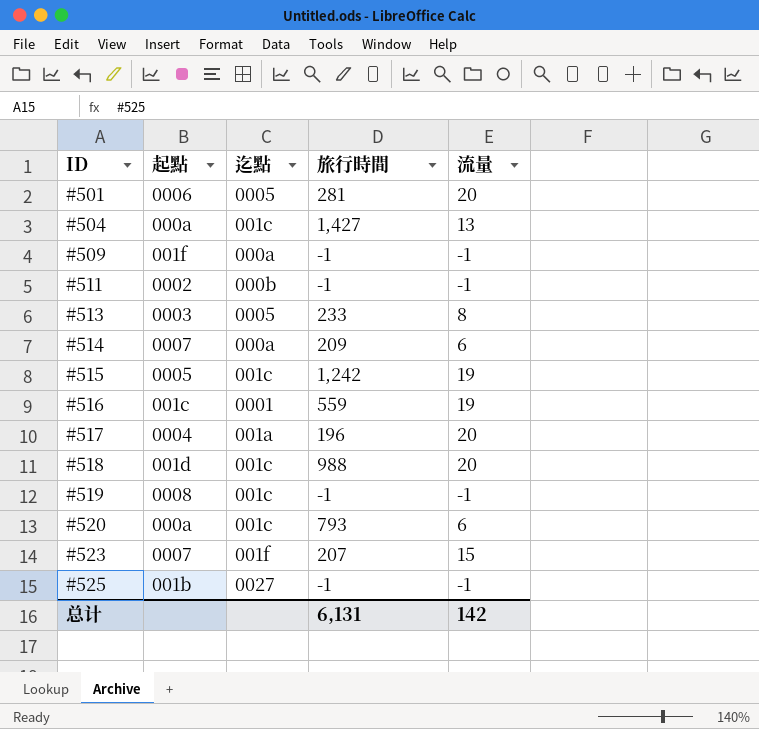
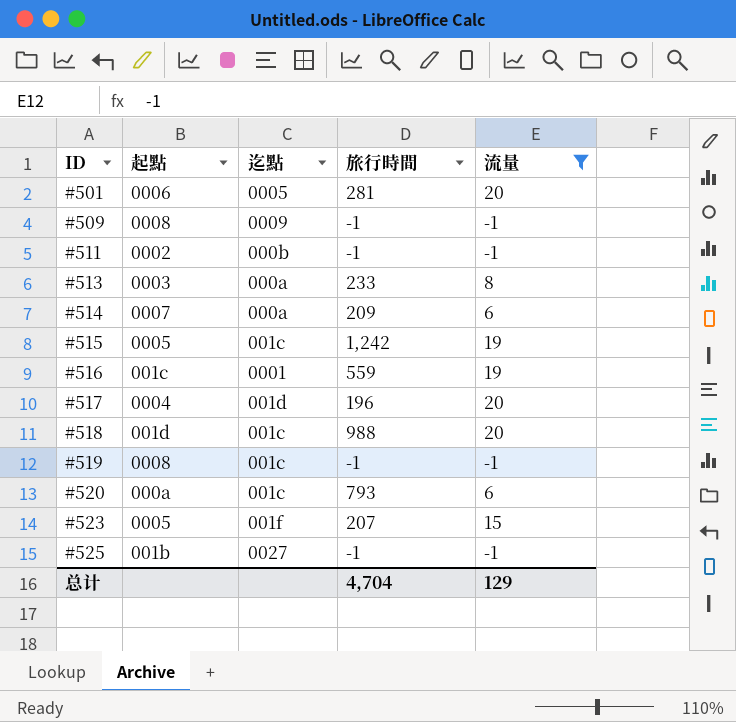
filter: none -> 流量 != 13
#509 | 起點: 001f -> 0008
#509 | 迄點: 000a -> 0009
#513 | 迄點: 0005 -> 000a
#517 | 迄點: 001a -> 001d
#523 | 起點: 0007 -> 0005
总计 | 旅行時間: 6,131 -> 4,704
总计 | 流量: 142 -> 129

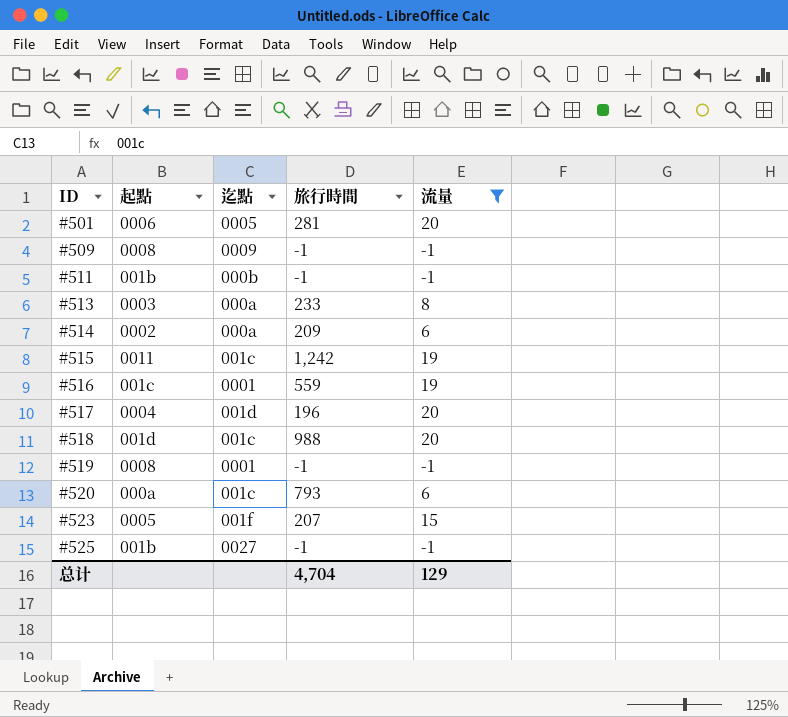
#511 | 起點: 0002 -> 001b
#514 | 起點: 0007 -> 0002
#515 | 起點: 0005 -> 0011
#519 | 迄點: 001c -> 0001

